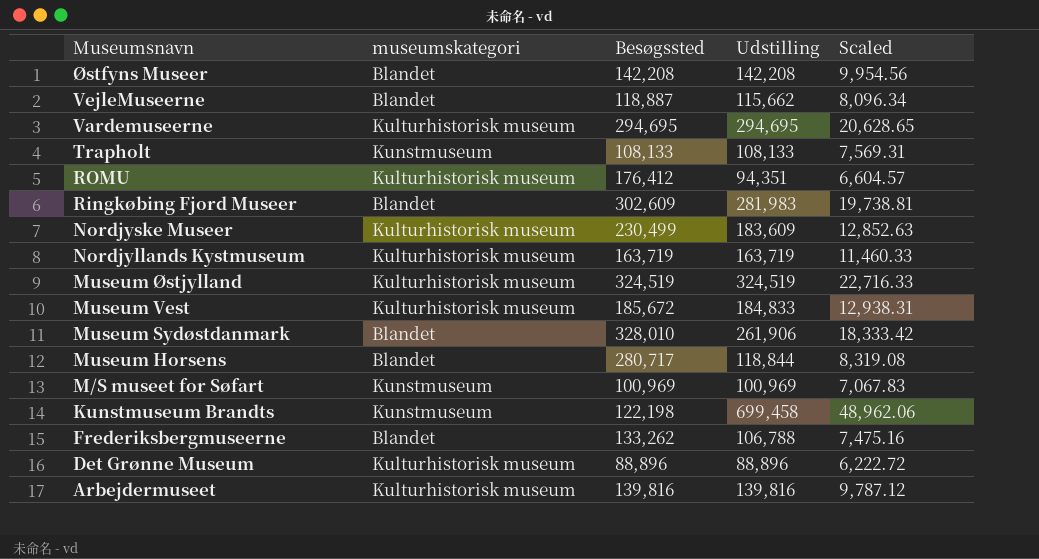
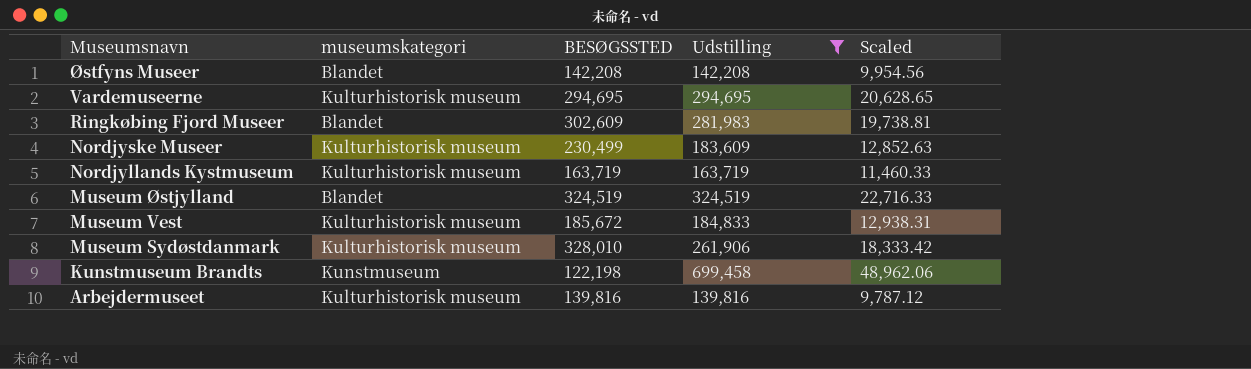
filter: none -> Udstilling >= 139,816
column name: Besøgssted -> BESØGSSTED
Museum Østjylland | museumskategori: Kulturhistorisk museum -> Blandet
Museum Sydøstdanmark | museumskategori: Blandet -> Kulturhistorisk museum

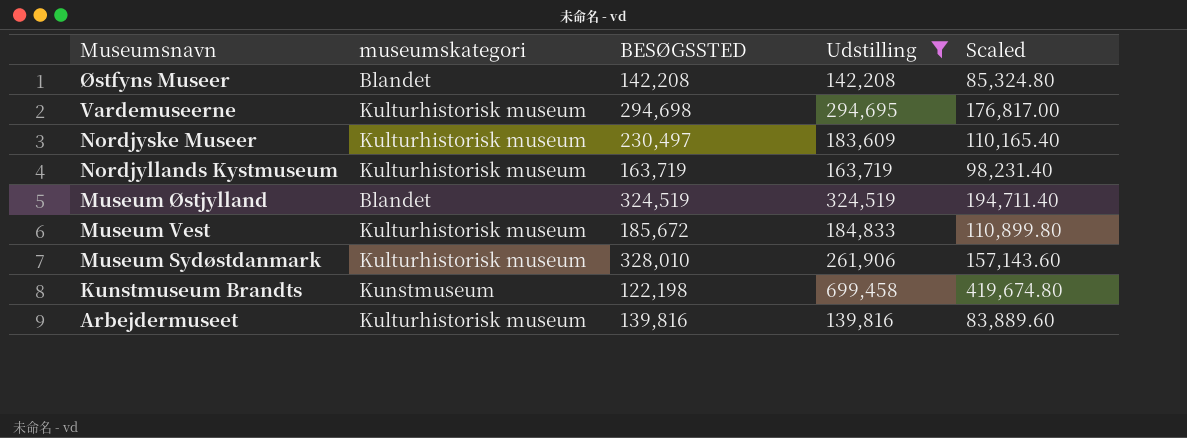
column Scaled | formula: [Udstilling] * 0.07 -> [Udstilling] * 0.6
row Ringkøbing Fjord Museer: Blandet | 302,609 | 281,983 | 19,738.81 -> none
Vardemuseerne | BESØGSSTED: 294,695 -> 294,698
Nordjyske Museer | BESØGSSTED: 230,499 -> 230,497

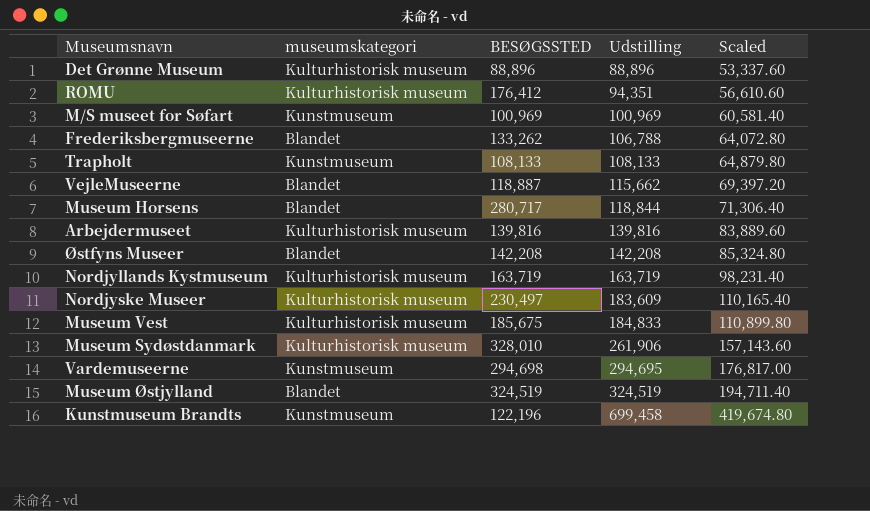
filter: Udstilling >= 139,816 -> none
row order: Museumsnavn descending -> Udstilling ascending
Museum Vest | BESØGSSTED: 185,672 -> 185,675
Vardemuseerne | museumskategori: Kulturhistorisk museum -> Kunstmuseum
Kunstmuseum Brandts | BESØGSSTED: 122,198 -> 122,196

